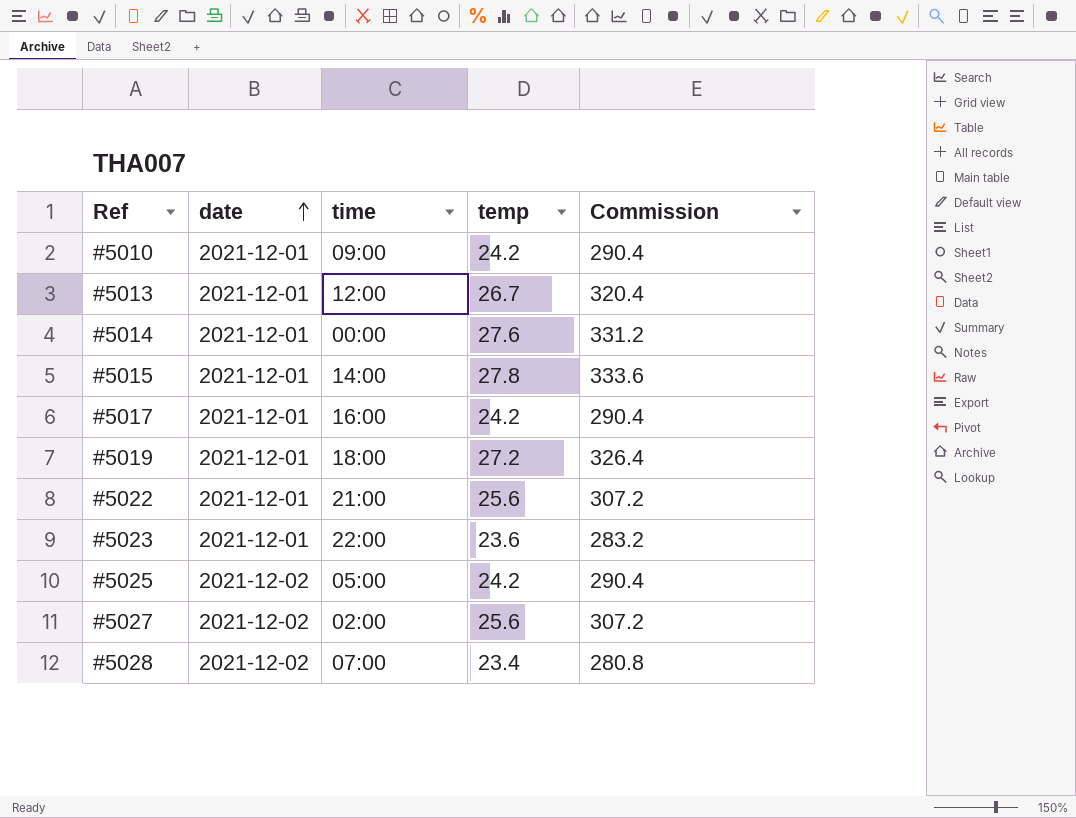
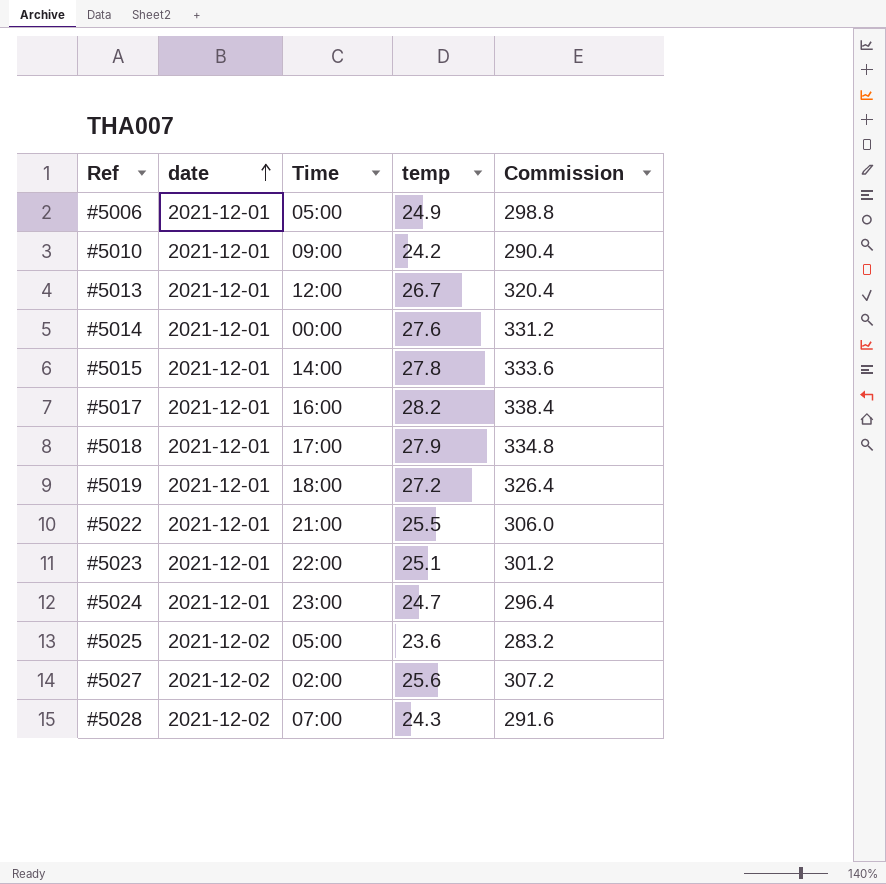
column name: time -> Time
row #5006: none -> 2021-12-01 | 05:00 | 24.9 | 298.8
#5017 | temp: 24.2 -> 28.2
#5017 | Commission: 290.4 -> 338.4
row #5018: none -> 2021-12-01 | 17:00 | 27.9 | 334.8
#5022 | temp: 25.6 -> 25.5
#5022 | Commission: 307.2 -> 306.0
#5023 | temp: 23.6 -> 25.1
#5023 | Commission: 283.2 -> 301.2
row #5024: none -> 2021-12-01 | 23:00 | 24.7 | 296.4
#5025 | temp: 24.2 -> 23.6
#5025 | Commission: 290.4 -> 283.2
#5028 | temp: 23.4 -> 24.3
#5028 | Commission: 280.8 -> 291.6

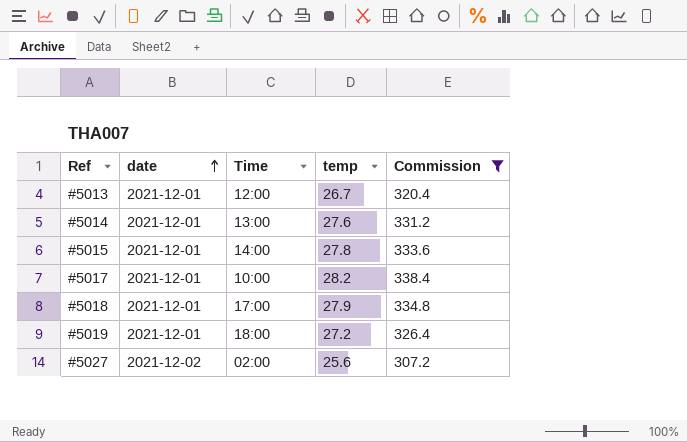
filter: none -> Commission >= 307.2
#5014 | Time: 00:00 -> 13:00
#5017 | Time: 16:00 -> 10:00

